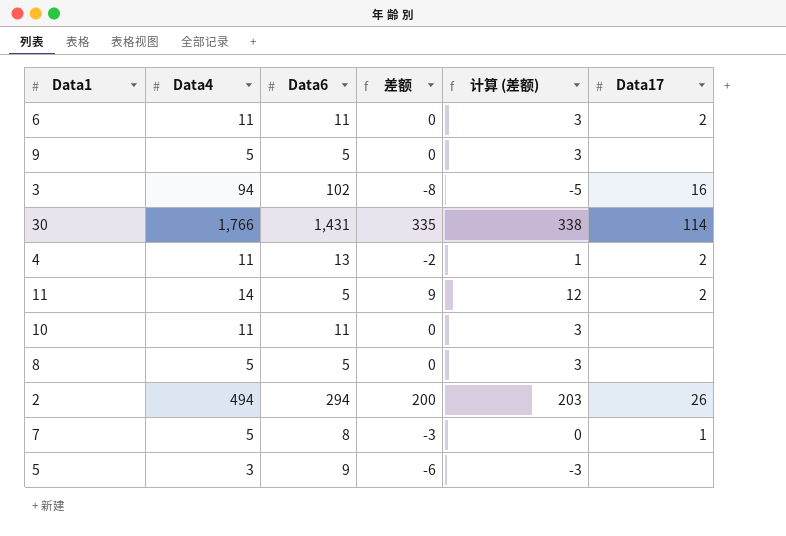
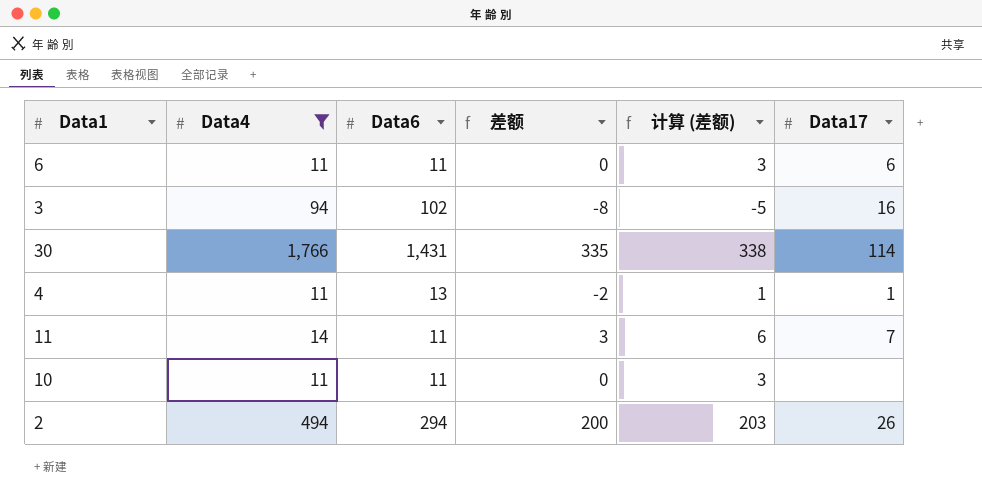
filter: none -> Data4 >= 11
6 | Data17: 2 -> 6
4 | Data17: 2 -> 1
11 | Data6: 5 -> 11
11 | 差额: 9 -> 3
11 | 计算 (差额): 12 -> 6
11 | Data17: 2 -> 7

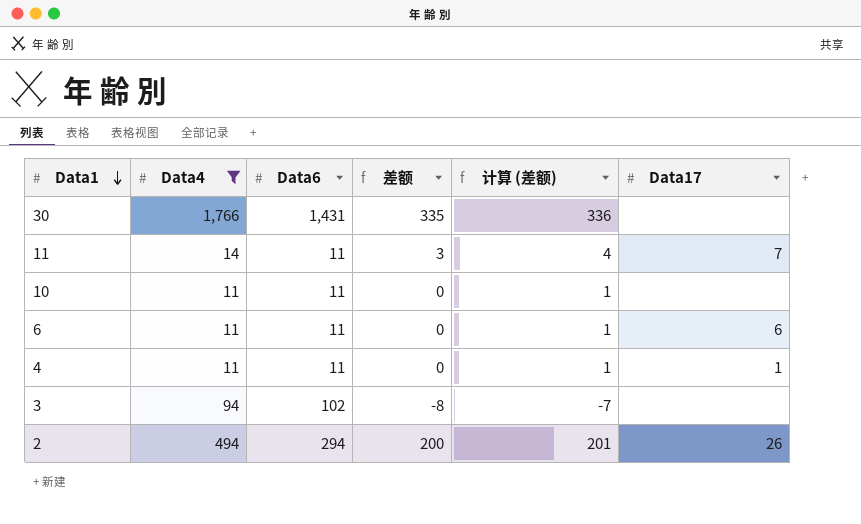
row order: none -> Data1 descending
column 计算 (差额) | formula: [差额] + 3 -> [差额] + 1
30 | Data17: 114 -> none
4 | Data6: 13 -> 11
4 | 差额: -2 -> 0
3 | Data17: 16 -> none

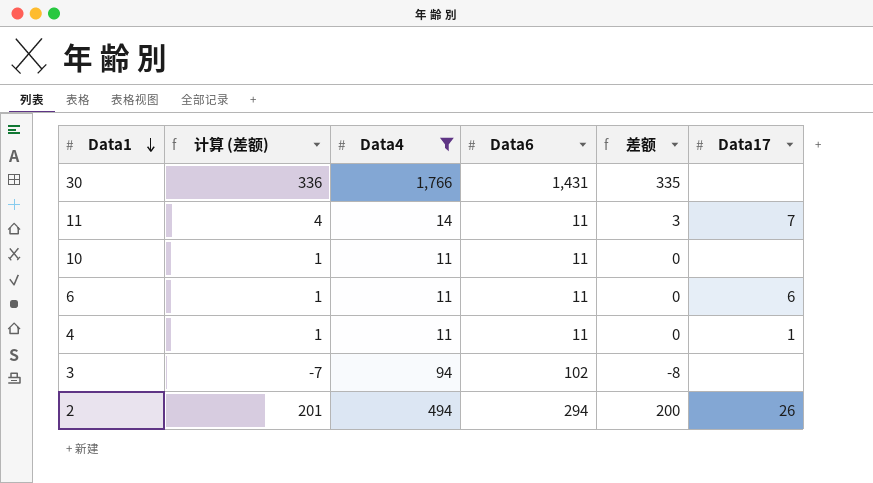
column 计算 (差额) | position: 5 -> 2

